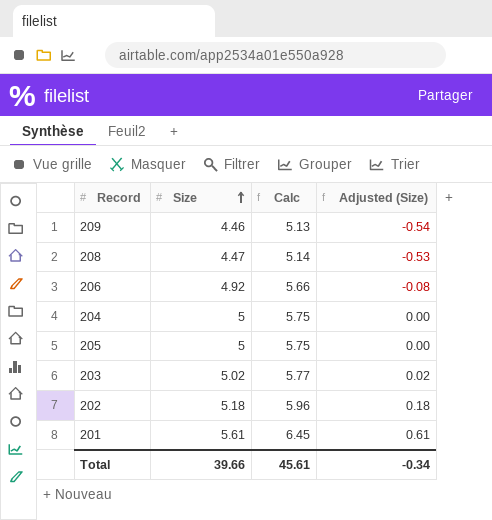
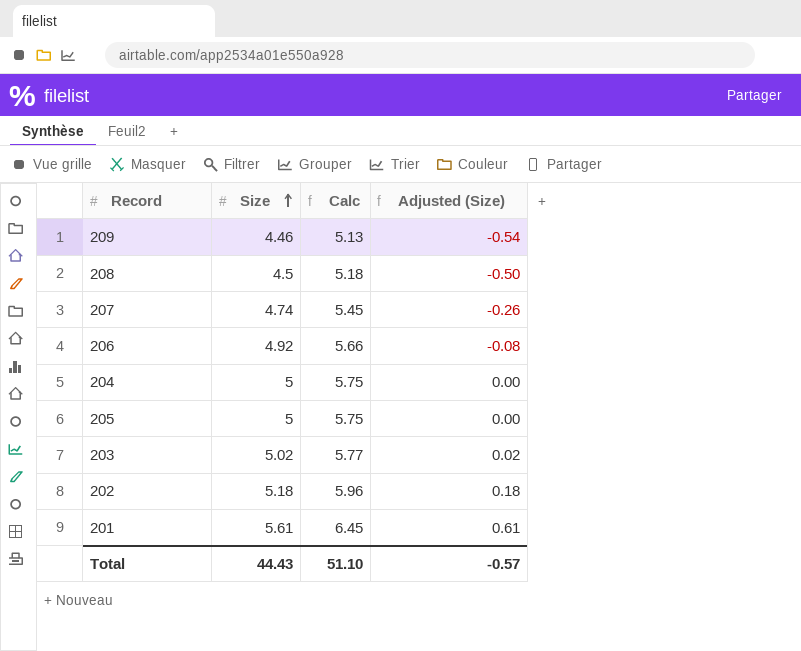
208 | Size: 4.47 -> 4.5
208 | Calc: 5.14 -> 5.18
208 | Adjusted (Size): -0.53 -> -0.50
row 207: none -> 4.74 | 5.45 | -0.26
Total | Size: 39.66 -> 44.43
Total | Calc: 45.61 -> 51.10
Total | Adjusted (Size): -0.34 -> -0.57

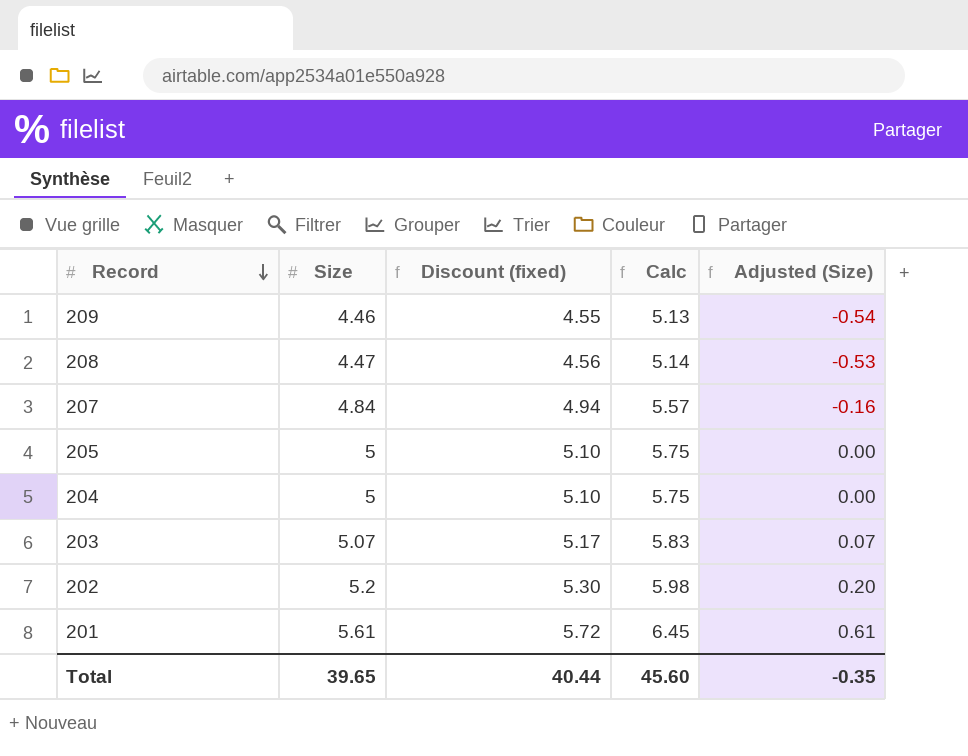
row order: Size ascending -> Record descending
column Discount (fixed) | formula: none -> [Size] * 1.02
row 206: 4.92 | 5.66 | -0.08 -> none
208 | Size: 4.5 -> 4.47
208 | Calc: 5.18 -> 5.14
208 | Adjusted (Size): -0.50 -> -0.53
207 | Size: 4.74 -> 4.84
207 | Calc: 5.45 -> 5.57
207 | Adjusted (Size): -0.26 -> -0.16
203 | Size: 5.02 -> 5.07
203 | Calc: 5.77 -> 5.83
203 | Adjusted (Size): 0.02 -> 0.07
202 | Size: 5.18 -> 5.2
202 | Calc: 5.96 -> 5.98
202 | Adjusted (Size): 0.18 -> 0.20
Total | Size: 44.43 -> 39.65
Total | Calc: 51.10 -> 45.60
Total | Adjusted (Size): -0.57 -> -0.35

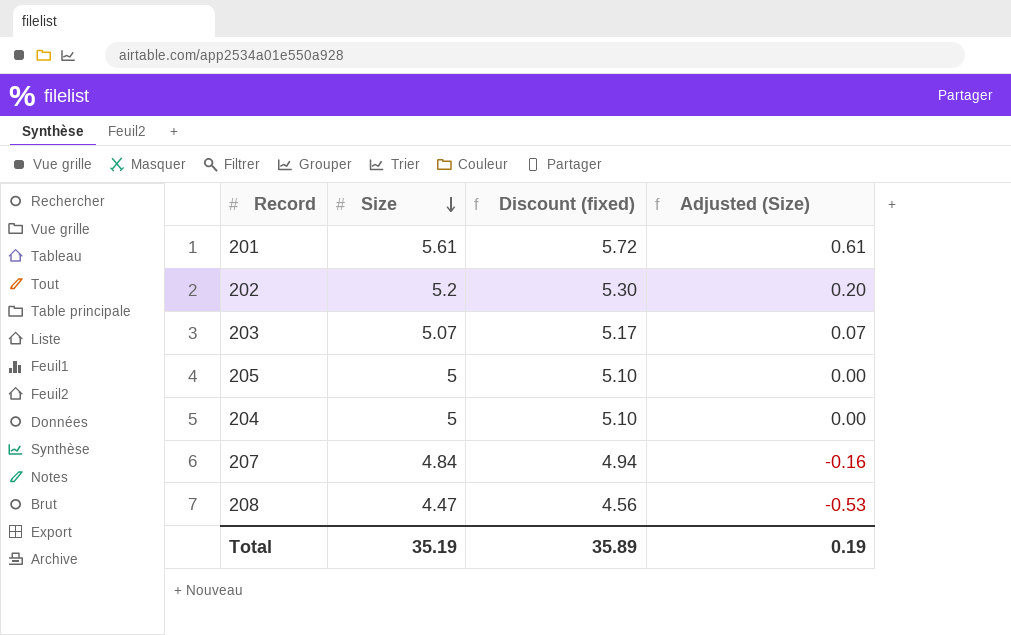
row order: Record descending -> Size descending
column Calc | formula: [Size] * 1.15 -> none
row 209: 4.46 | 4.55 | 5.13 | -0.54 -> none
Total | Size: 39.65 -> 35.19
Total | Discount (fixed): 40.44 -> 35.89
Total | Adjusted (Size): -0.35 -> 0.19

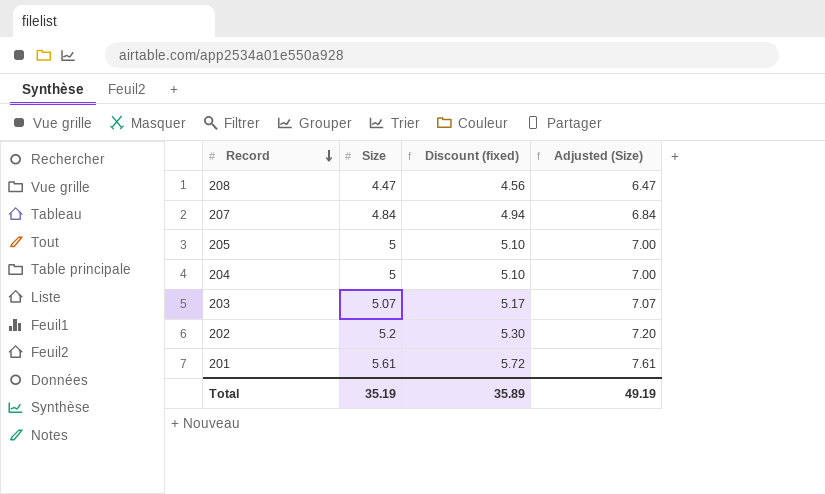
row order: Size descending -> Record descending
column Adjusted (Size) | formula: [Size] - 5 -> [Size] + 2
Total | Adjusted (Size): 0.19 -> 49.19

